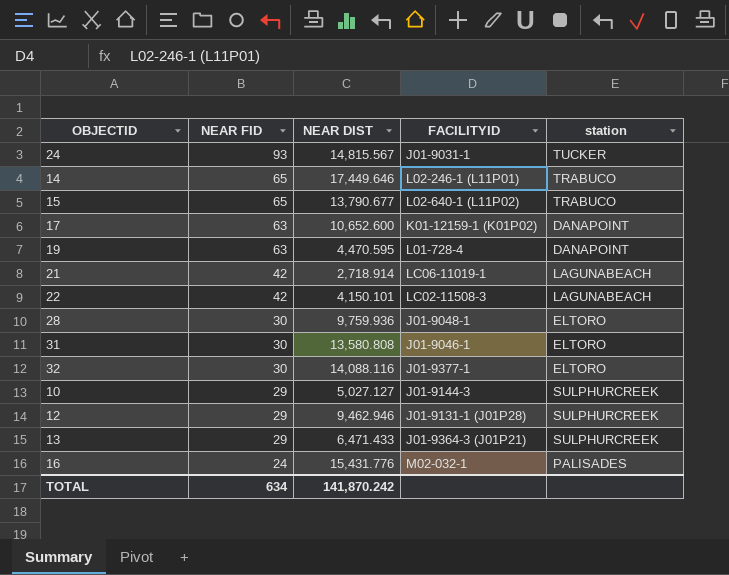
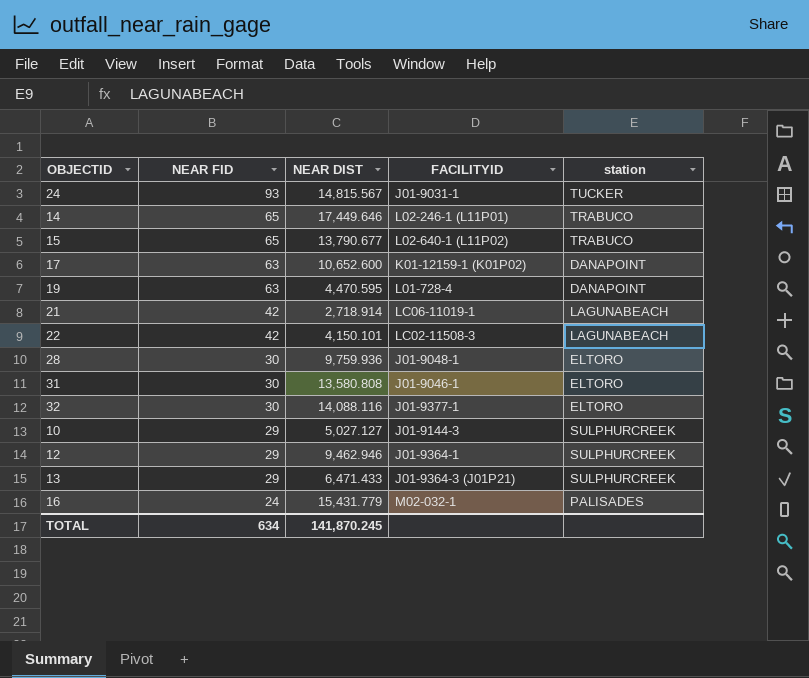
12 | FACILITYID: J01-9131-1 (J01P28) -> J01-9364-1
16 | NEAR DIST: 15,431.776 -> 15,431.779
TOTAL | NEAR DIST: 141,870.242 -> 141,870.245

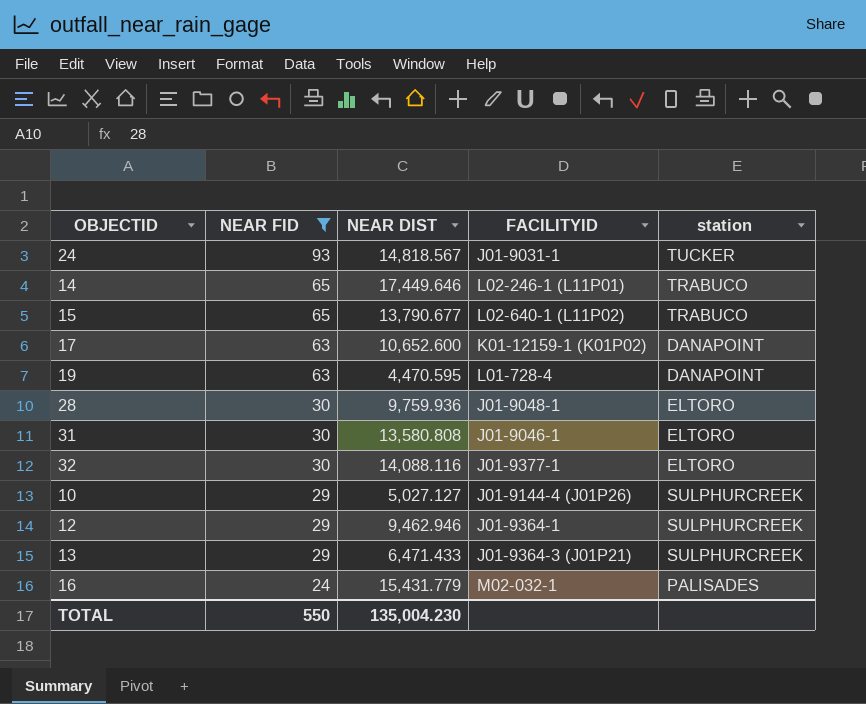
filter: none -> NEAR FID != 42
24 | NEAR DIST: 14,815.567 -> 14,818.567
10 | FACILITYID: J01-9144-3 -> J01-9144-4 (J01P26)
TOTAL | NEAR FID: 634 -> 550
TOTAL | NEAR DIST: 141,870.245 -> 135,004.230

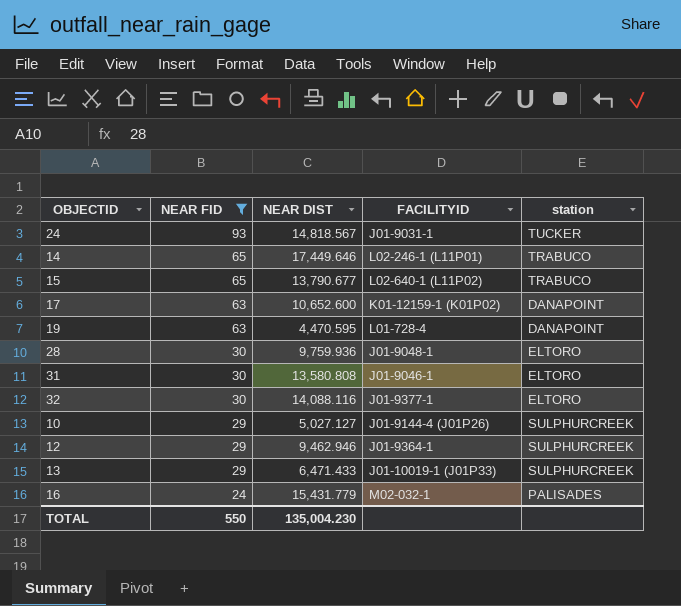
13 | FACILITYID: J01-9364-3 (J01P21) -> J01-10019-1 (J01P33)

